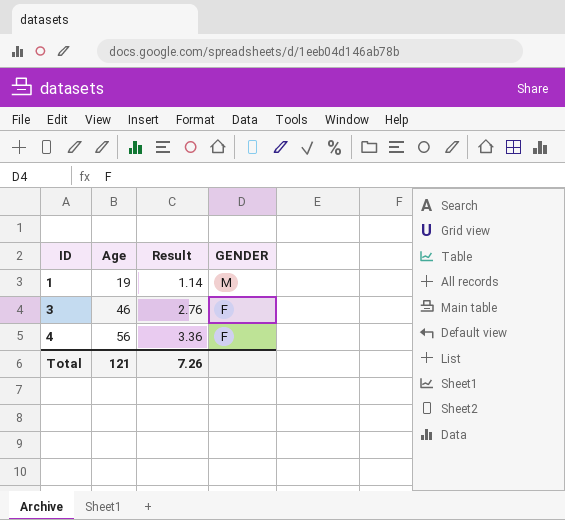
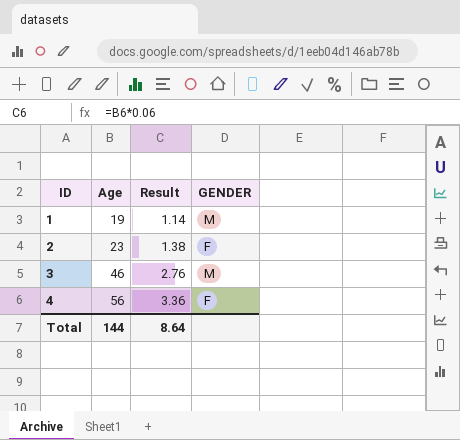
row 2: none -> 23 | 1.38 | F
3 | GENDER: F -> M
Total | Age: 121 -> 144
Total | Result: 7.26 -> 8.64

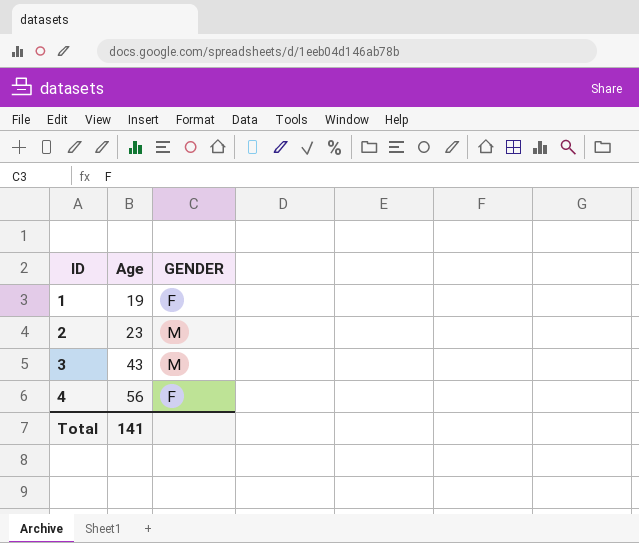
column Result | formula: [Age] * 0.06 -> none
1 | GENDER: M -> F
2 | GENDER: F -> M
3 | Age: 46 -> 43
Total | Age: 144 -> 141

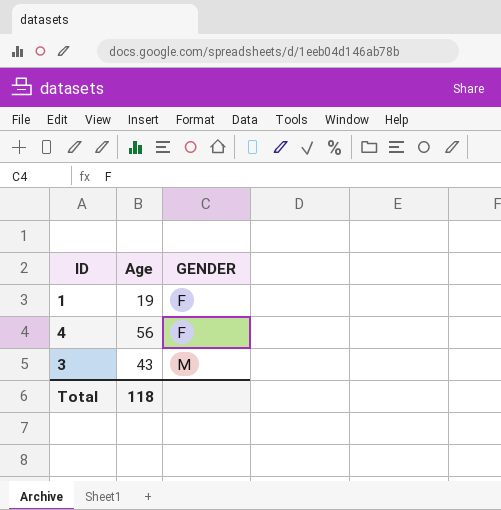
row order: ID ascending -> GENDER ascending
row 2: 23 | M -> none
Total | Age: 141 -> 118

